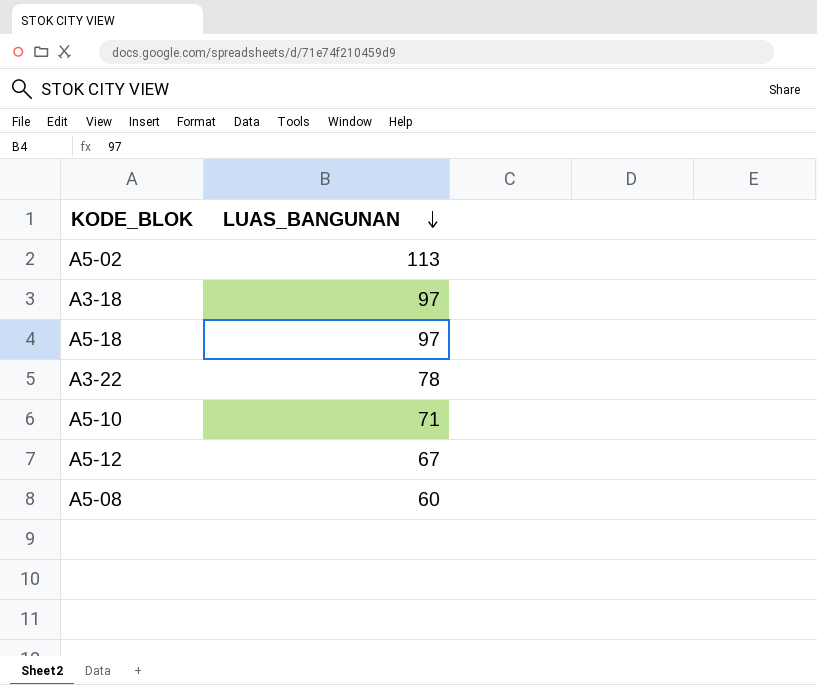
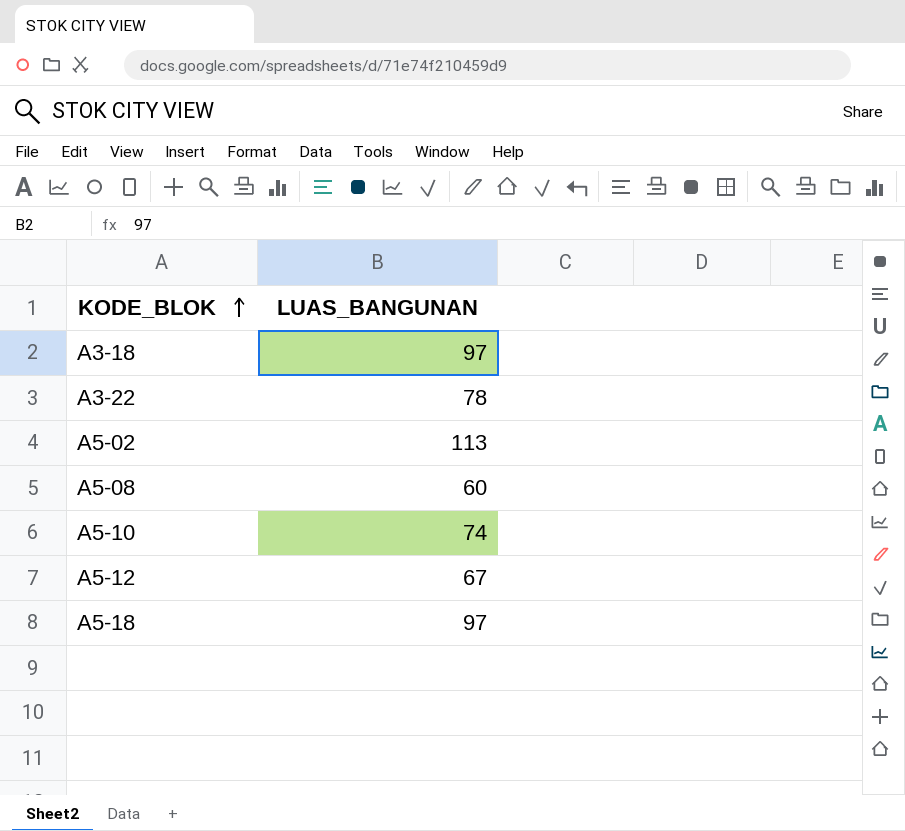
row order: LUAS_BANGUNAN descending -> KODE_BLOK ascending
A5-10 | LUAS_BANGUNAN: 71 -> 74

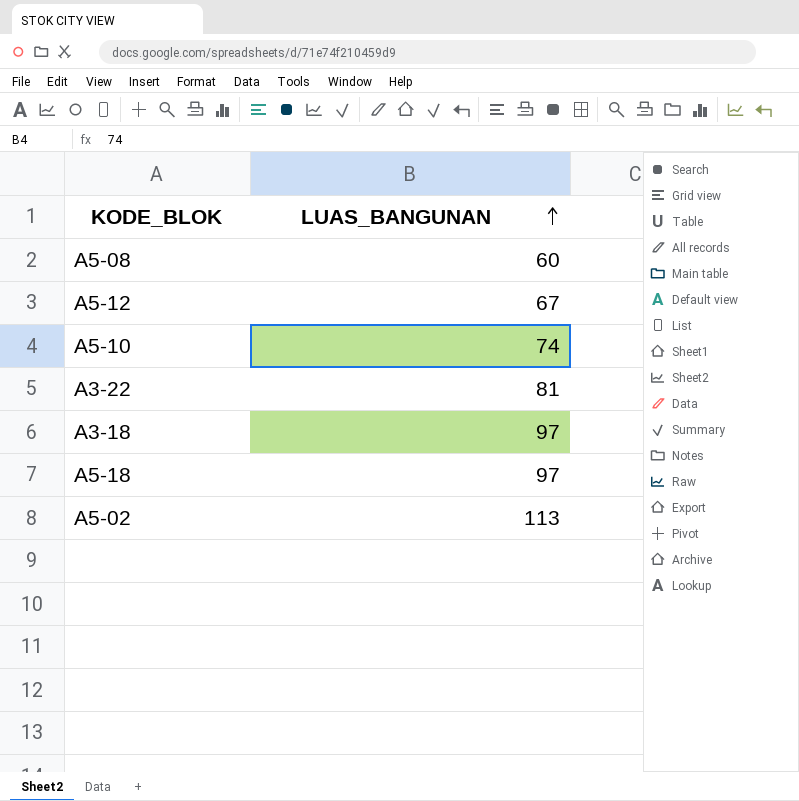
row order: KODE_BLOK ascending -> LUAS_BANGUNAN ascending
A3-22 | LUAS_BANGUNAN: 78 -> 81

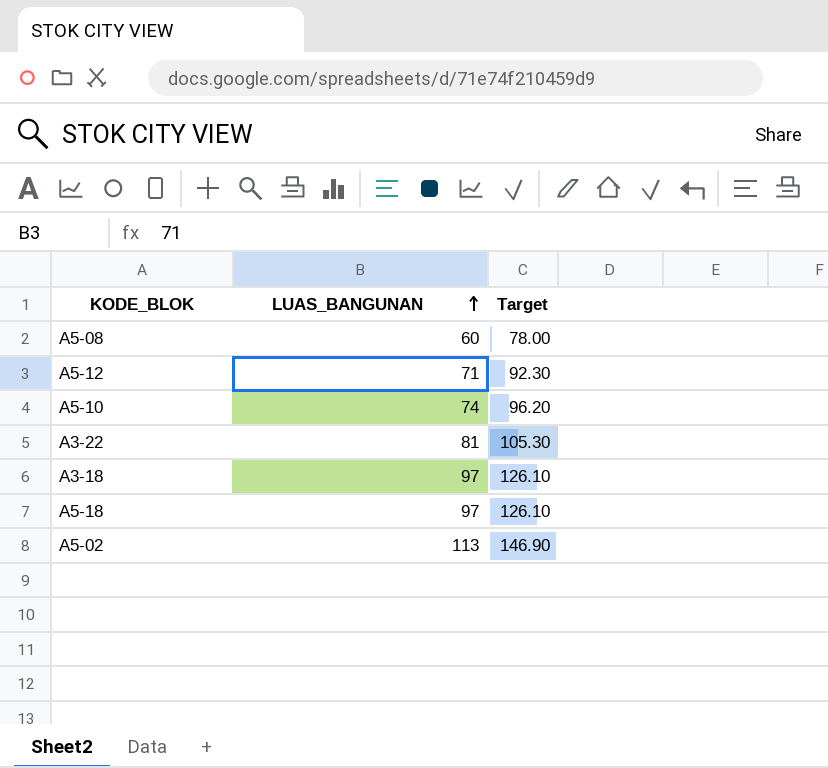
column Target | formula: none -> [LUAS_BANGUNAN] * 1.3
A5-12 | LUAS_BANGUNAN: 67 -> 71

